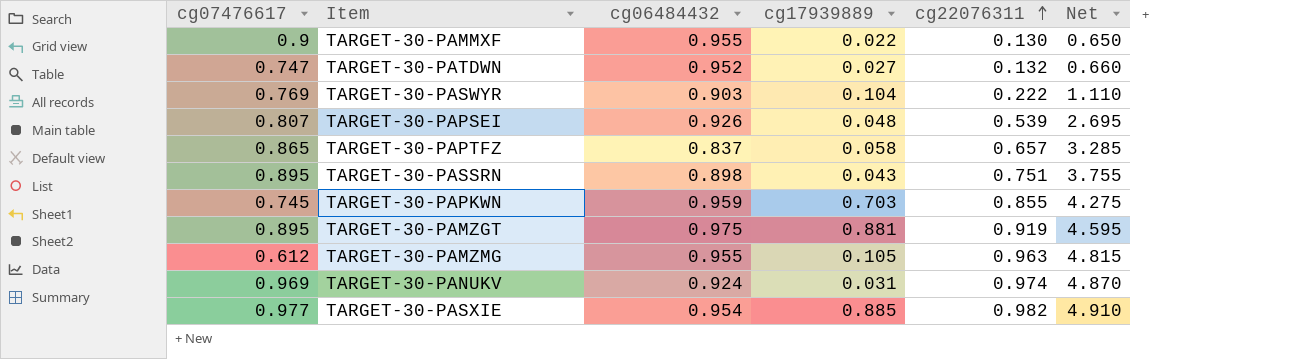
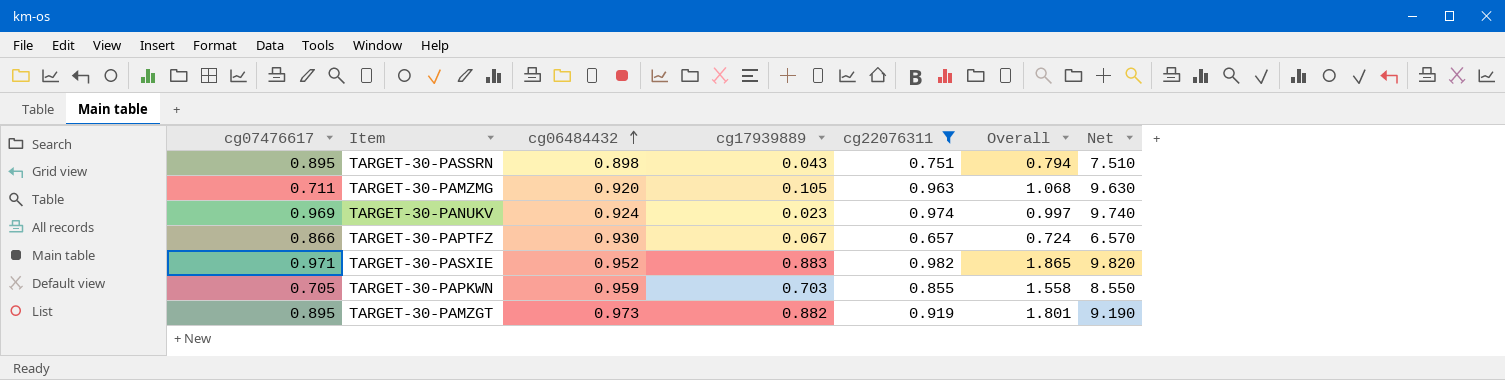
filter: none -> cg22076311 >= 0.657
row order: cg22076311 ascending -> cg06484432 ascending
column Overall | formula: none -> [cg17939889] + [cg22076311]
column Net | formula: [cg22076311] * 5 -> [cg22076311] * 10
TARGET-30-PAMZMG | cg07476617: 0.612 -> 0.711
TARGET-30-PAMZMG | cg06484432: 0.955 -> 0.920
TARGET-30-PANUKV | cg17939889: 0.031 -> 0.023
TARGET-30-PAPTFZ | cg07476617: 0.865 -> 0.866
TARGET-30-PAPTFZ | cg06484432: 0.837 -> 0.930
TARGET-30-PAPTFZ | cg17939889: 0.058 -> 0.067
TARGET-30-PASXIE | cg07476617: 0.977 -> 0.971
TARGET-30-PASXIE | cg06484432: 0.954 -> 0.952
TARGET-30-PASXIE | cg17939889: 0.885 -> 0.883
TARGET-30-PAPKWN | cg07476617: 0.745 -> 0.705
TARGET-30-PAMZGT | cg06484432: 0.975 -> 0.973
TARGET-30-PAMZGT | cg17939889: 0.881 -> 0.882

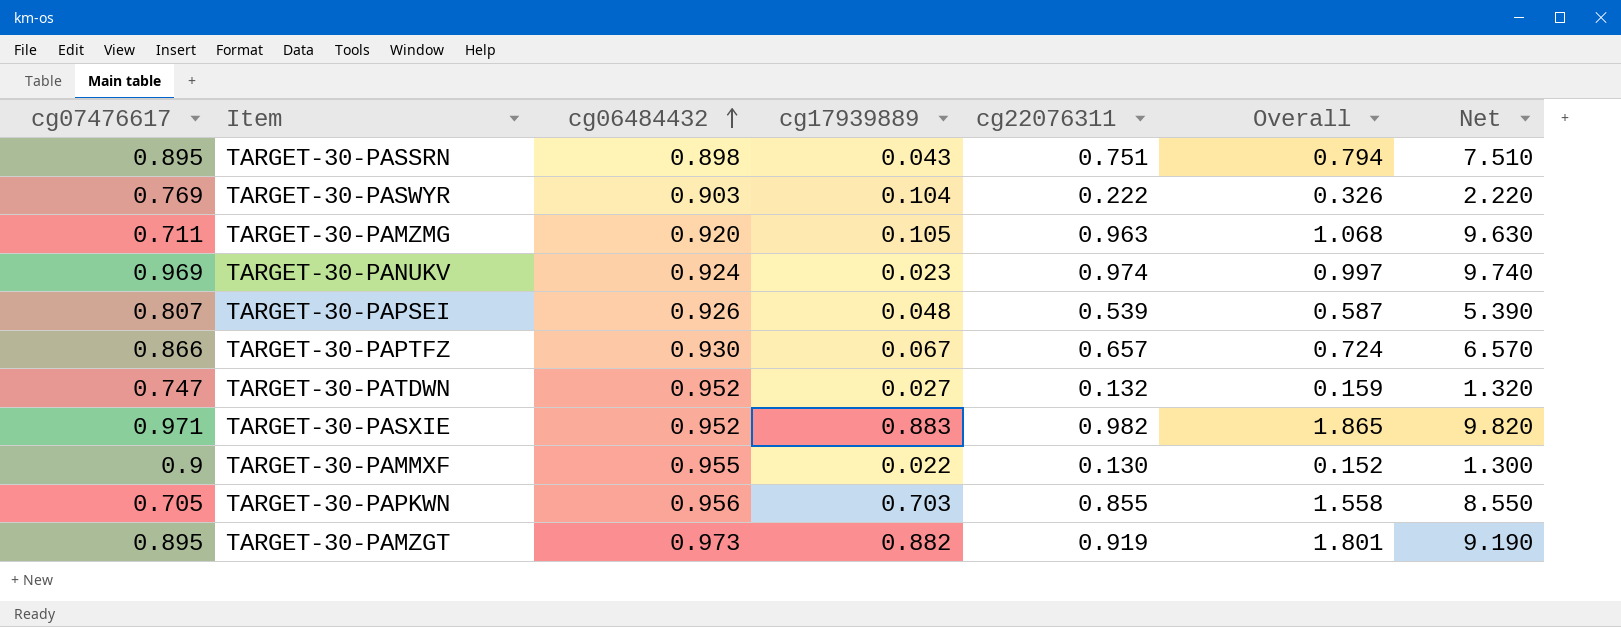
filter: cg22076311 >= 0.657 -> none
TARGET-30-PAPKWN | cg06484432: 0.959 -> 0.956

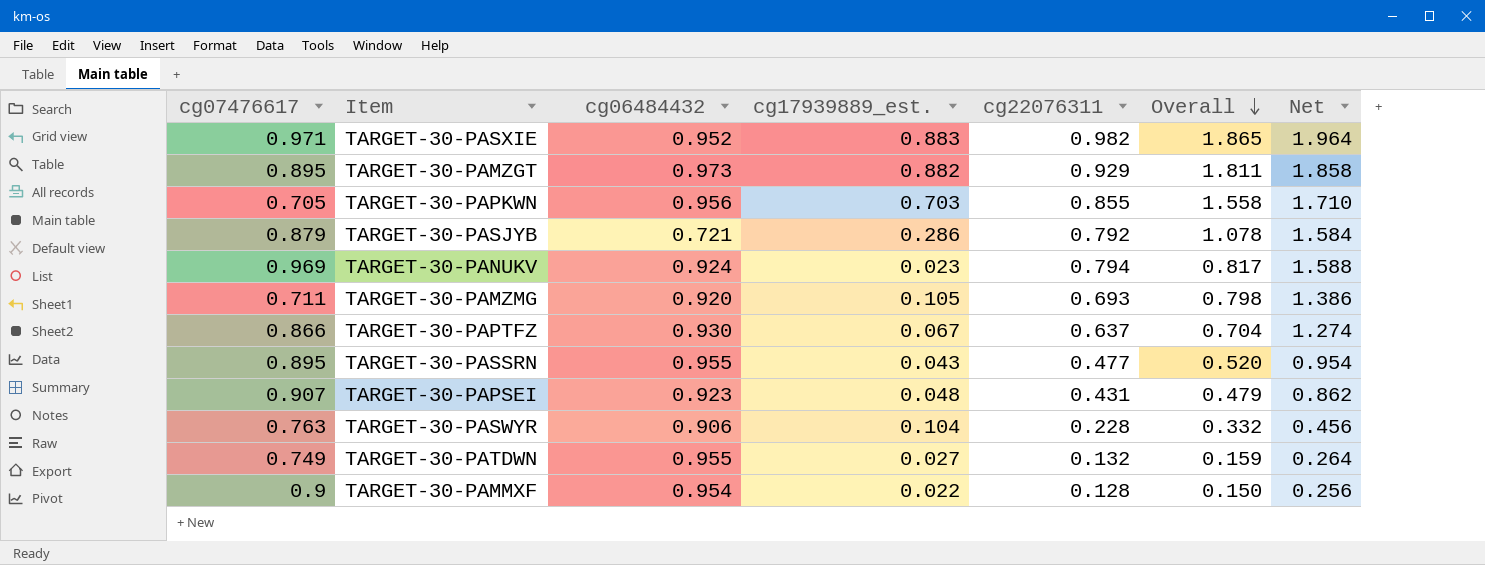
row order: cg06484432 ascending -> Overall descending
column name: cg17939889 -> cg17939889_est.
column Net | formula: [cg22076311] * 10 -> [cg22076311] * 2
TARGET-30-PAMZGT | cg22076311: 0.919 -> 0.929
TARGET-30-PAMZGT | Overall: 1.801 -> 1.811
row TARGET-30-PASJYB: none -> 0.879 | 0.721 | 0.286 | 0.792 | 1.078 | 1.584
TARGET-30-PANUKV | cg22076311: 0.974 -> 0.794
TARGET-30-PANUKV | Overall: 0.997 -> 0.817
TARGET-30-PAMZMG | cg22076311: 0.963 -> 0.693
TARGET-30-PAMZMG | Overall: 1.068 -> 0.798
TARGET-30-PAPTFZ | cg22076311: 0.657 -> 0.637
TARGET-30-PAPTFZ | Overall: 0.724 -> 0.704
TARGET-30-PASSRN | cg06484432: 0.898 -> 0.955
TARGET-30-PASSRN | cg22076311: 0.751 -> 0.477
TARGET-30-PASSRN | Overall: 0.794 -> 0.520
TARGET-30-PAPSEI | cg07476617: 0.807 -> 0.907
TARGET-30-PAPSEI | cg06484432: 0.926 -> 0.923
TARGET-30-PAPSEI | cg22076311: 0.539 -> 0.431
TARGET-30-PAPSEI | Overall: 0.587 -> 0.479
TARGET-30-PASWYR | cg07476617: 0.769 -> 0.763
TARGET-30-PASWYR | cg06484432: 0.903 -> 0.906
TARGET-30-PASWYR | cg22076311: 0.222 -> 0.228
TARGET-30-PASWYR | Overall: 0.326 -> 0.332
TARGET-30-PATDWN | cg07476617: 0.747 -> 0.749
TARGET-30-PATDWN | cg06484432: 0.952 -> 0.955
TARGET-30-PAMMXF | cg06484432: 0.955 -> 0.954
TARGET-30-PAMMXF | cg22076311: 0.130 -> 0.128
TARGET-30-PAMMXF | Overall: 0.152 -> 0.150

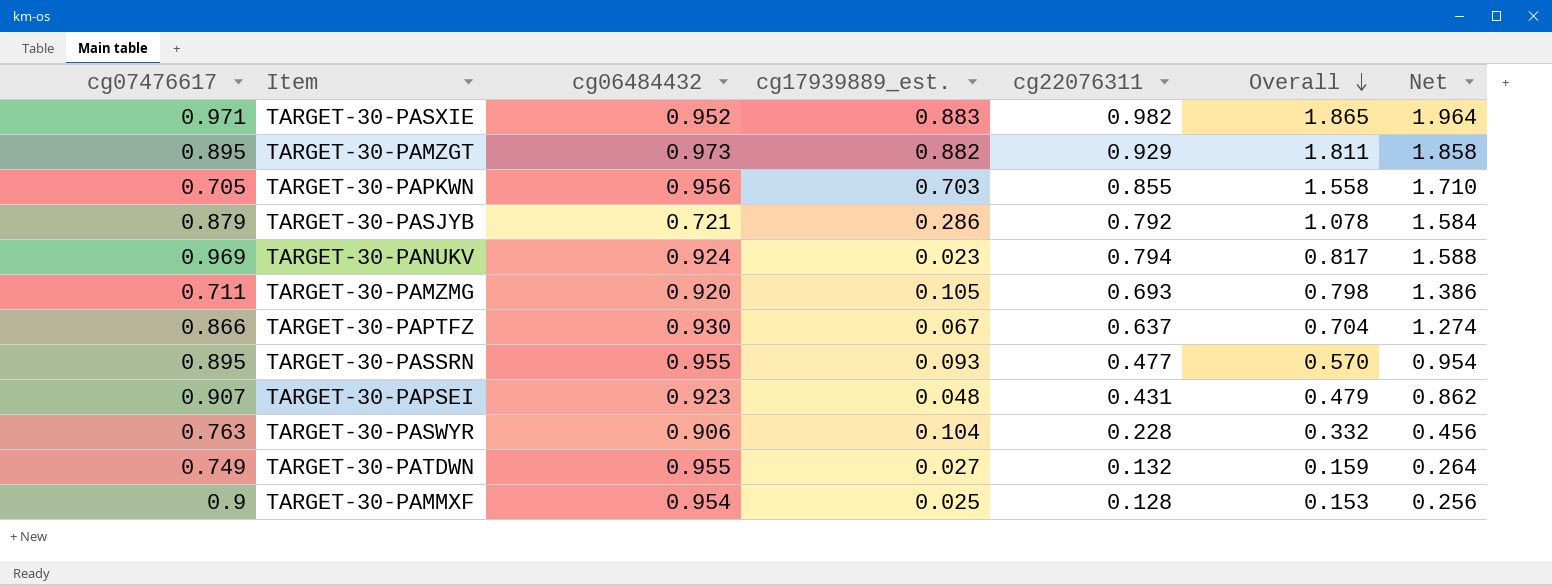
TARGET-30-PASSRN | cg17939889_est.: 0.043 -> 0.093
TARGET-30-PASSRN | Overall: 0.520 -> 0.570
TARGET-30-PAMMXF | cg17939889_est.: 0.022 -> 0.025
TARGET-30-PAMMXF | Overall: 0.150 -> 0.153

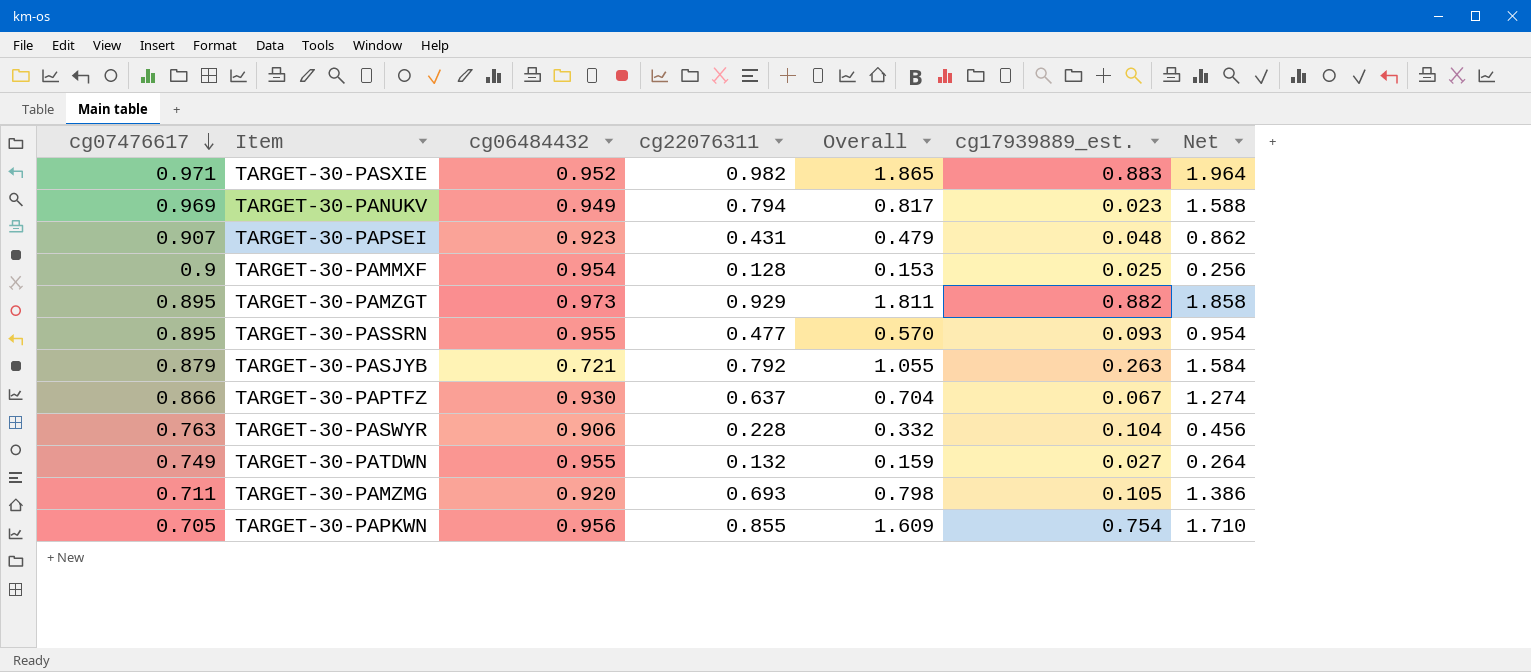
row order: Overall descending -> cg07476617 descending
column cg17939889_est. | position: 4 -> 6
TARGET-30-PANUKV | cg06484432: 0.924 -> 0.949
TARGET-30-PASJYB | Overall: 1.078 -> 1.055
TARGET-30-PASJYB | cg17939889_est.: 0.286 -> 0.263
TARGET-30-PAPKWN | Overall: 1.558 -> 1.609
TARGET-30-PAPKWN | cg17939889_est.: 0.703 -> 0.754

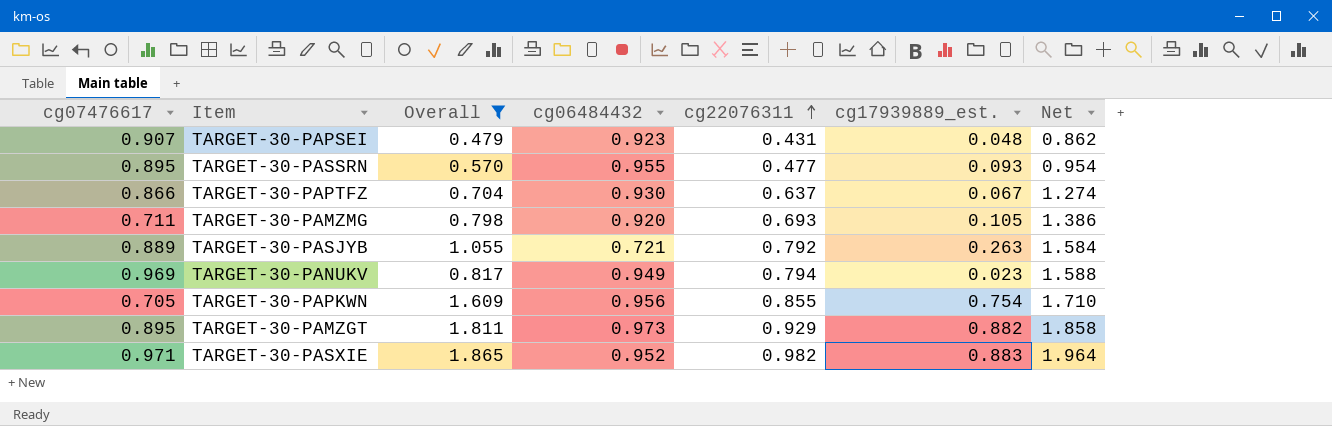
filter: none -> Overall >= 0.479
row order: cg07476617 descending -> cg22076311 ascending
column Overall | position: 5 -> 3
TARGET-30-PASJYB | cg07476617: 0.879 -> 0.889

